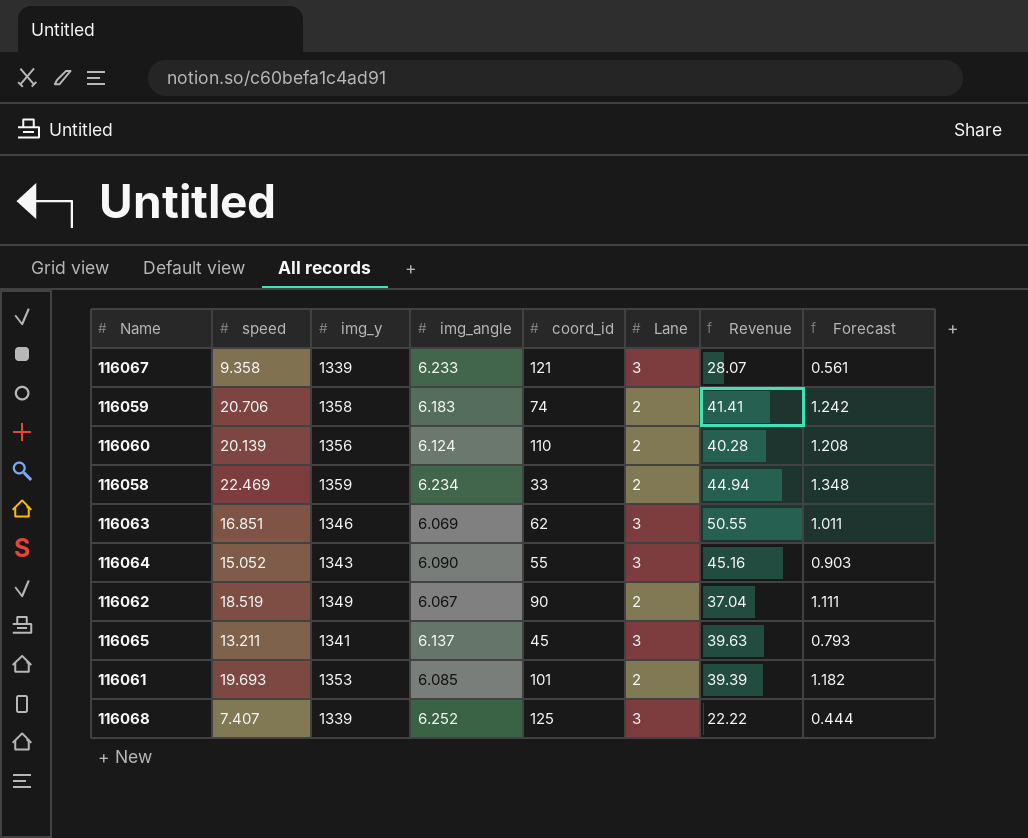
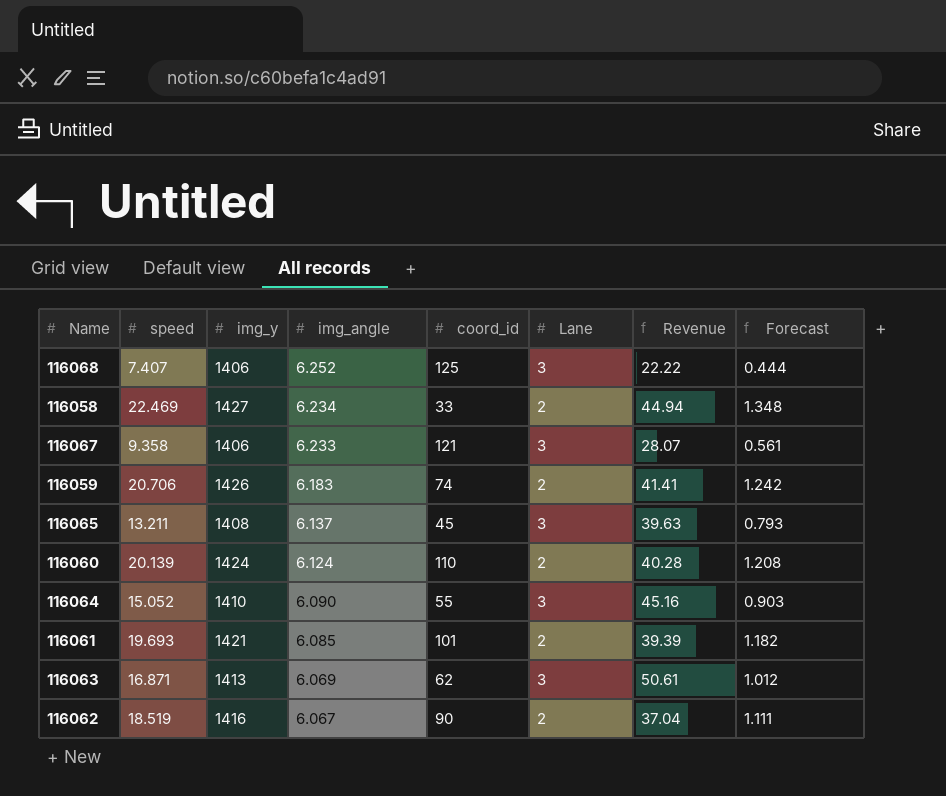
row order: none -> img_angle descending
116068 | img_y: 1339 -> 1406
116058 | img_y: 1359 -> 1427
116067 | img_y: 1339 -> 1406
116059 | img_y: 1358 -> 1426
116065 | img_y: 1341 -> 1408
116060 | img_y: 1356 -> 1424
116064 | img_y: 1343 -> 1410
116061 | img_y: 1353 -> 1421
116063 | speed: 16.851 -> 16.871
116063 | img_y: 1346 -> 1413
116063 | Revenue: 50.55 -> 50.61
116063 | Forecast: 1.011 -> 1.012
116062 | img_y: 1349 -> 1416

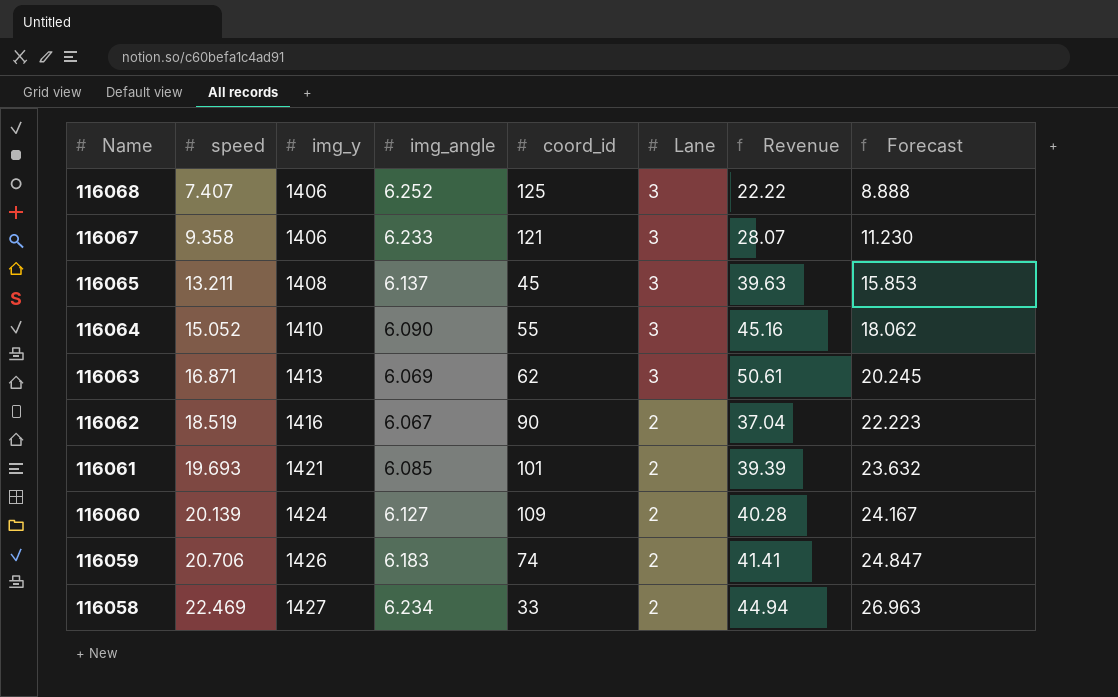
row order: img_angle descending -> Name descending
column Forecast | formula: [speed] * 0.06 -> [speed] * 1.2
116060 | img_angle: 6.124 -> 6.127
116060 | coord_id: 110 -> 109

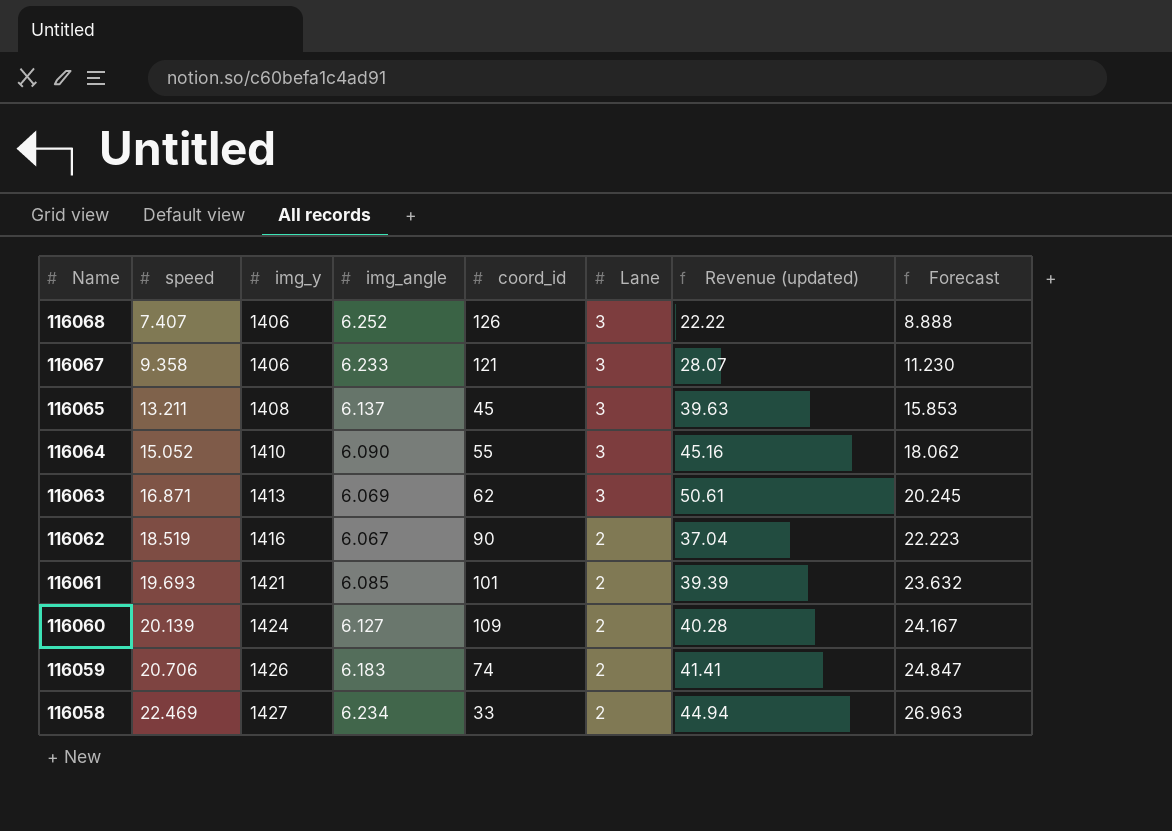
column name: Revenue -> Revenue (updated)
116068 | coord_id: 125 -> 126

